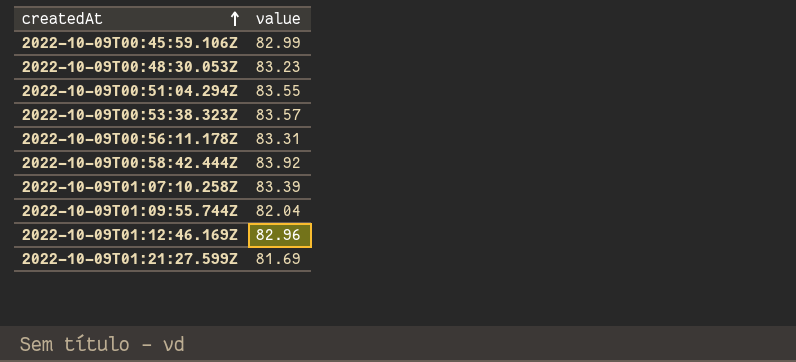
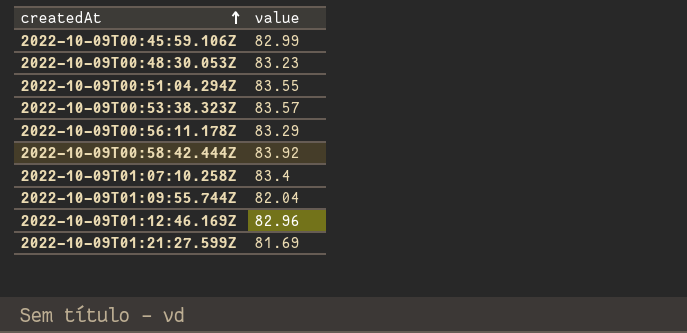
2022-10-09T00:56:11.178Z | value: 83.31 -> 83.29
2022-10-09T01:07:10.258Z | value: 83.39 -> 83.4

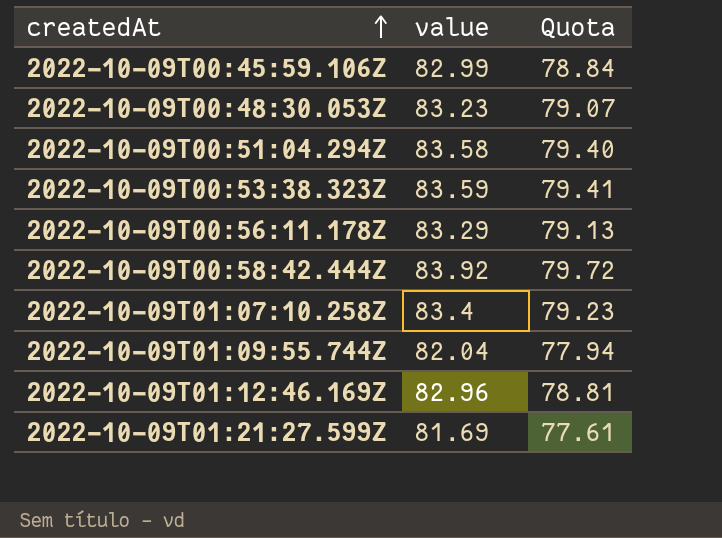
column Quota | formula: none -> [value] * 0.95
2022-10-09T00:51:04.294Z | value: 83.55 -> 83.58
2022-10-09T00:53:38.323Z | value: 83.57 -> 83.59

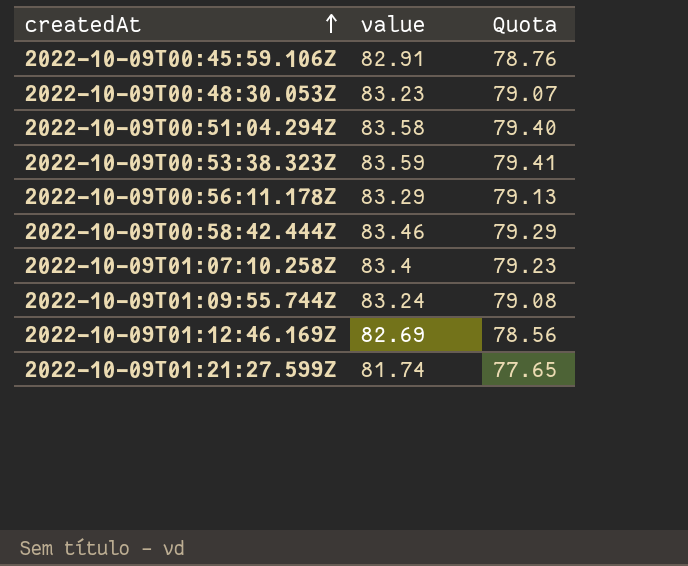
2022-10-09T00:45:59.106Z | value: 82.99 -> 82.91
2022-10-09T00:45:59.106Z | Quota: 78.84 -> 78.76
2022-10-09T00:58:42.444Z | value: 83.92 -> 83.46
2022-10-09T00:58:42.444Z | Quota: 79.72 -> 79.29
2022-10-09T01:09:55.744Z | value: 82.04 -> 83.24
2022-10-09T01:09:55.744Z | Quota: 77.94 -> 79.08
2022-10-09T01:12:46.169Z | value: 82.96 -> 82.69
2022-10-09T01:12:46.169Z | Quota: 78.81 -> 78.56
2022-10-09T01:21:27.599Z | value: 81.69 -> 81.74
2022-10-09T01:21:27.599Z | Quota: 77.61 -> 77.65

